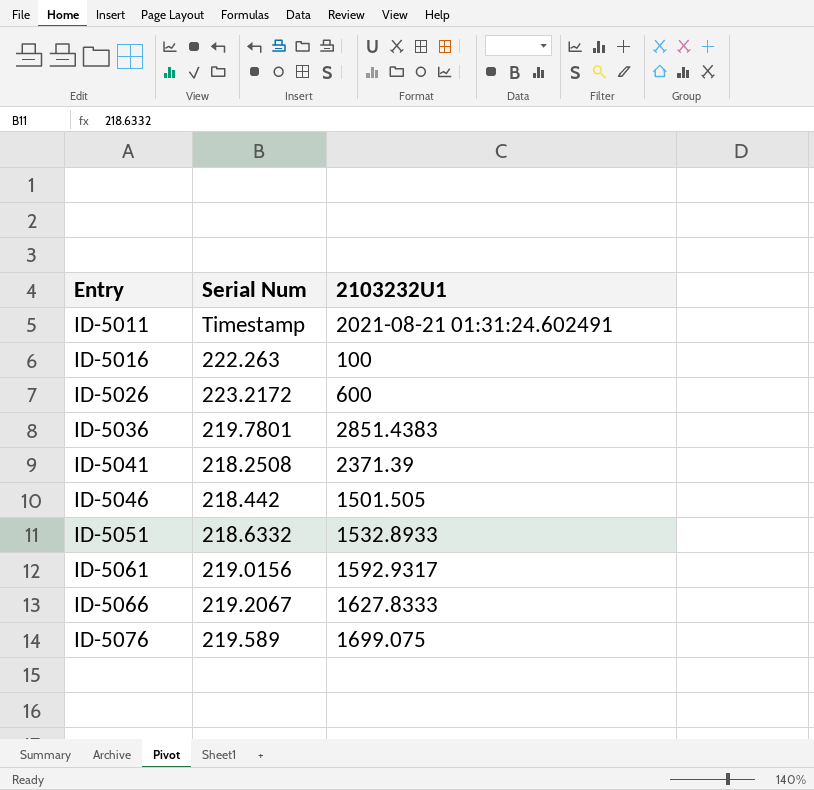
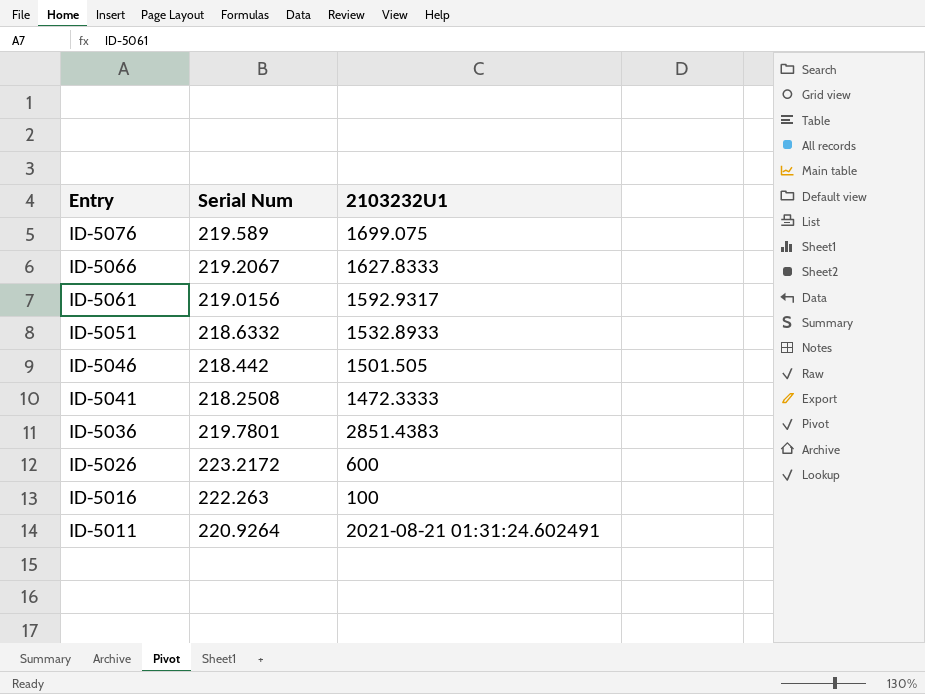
row order: Entry ascending -> Entry descending
ID-5041 | 2103232U1: 2371.39 -> 1472.3333
ID-5011 | Serial Num: Timestamp -> 220.9264

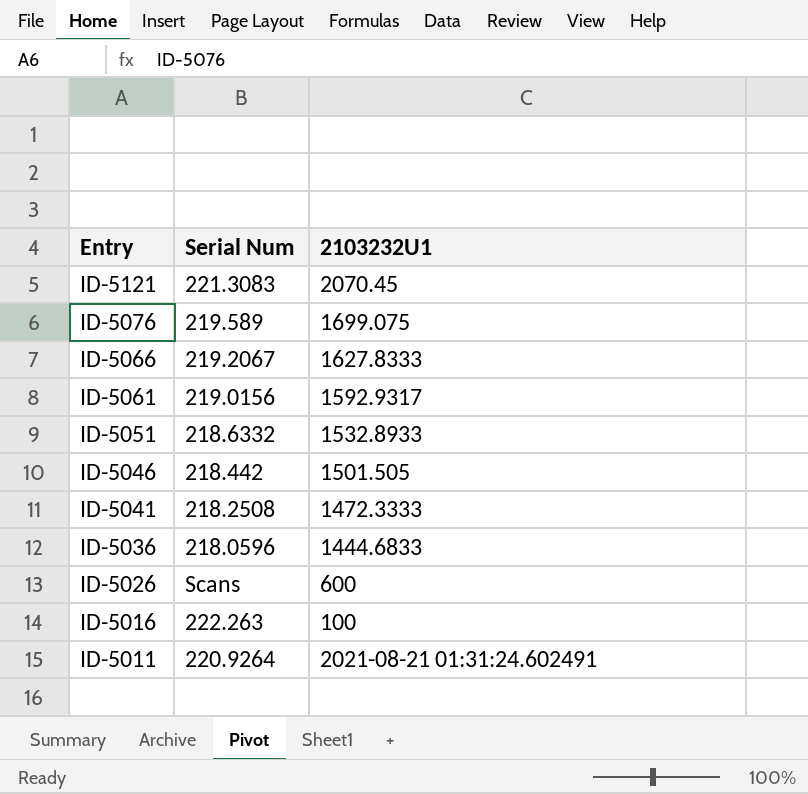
row ID-5121: none -> 221.3083 | 2070.45
ID-5036 | Serial Num: 219.7801 -> 218.0596
ID-5036 | 2103232U1: 2851.4383 -> 1444.6833
ID-5026 | Serial Num: 223.2172 -> Scans

